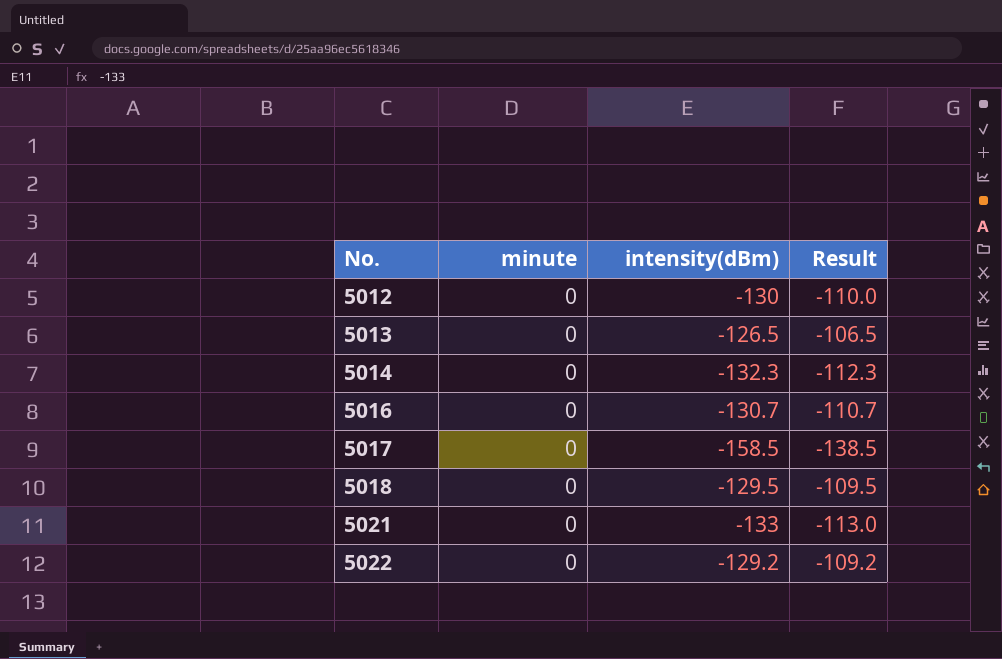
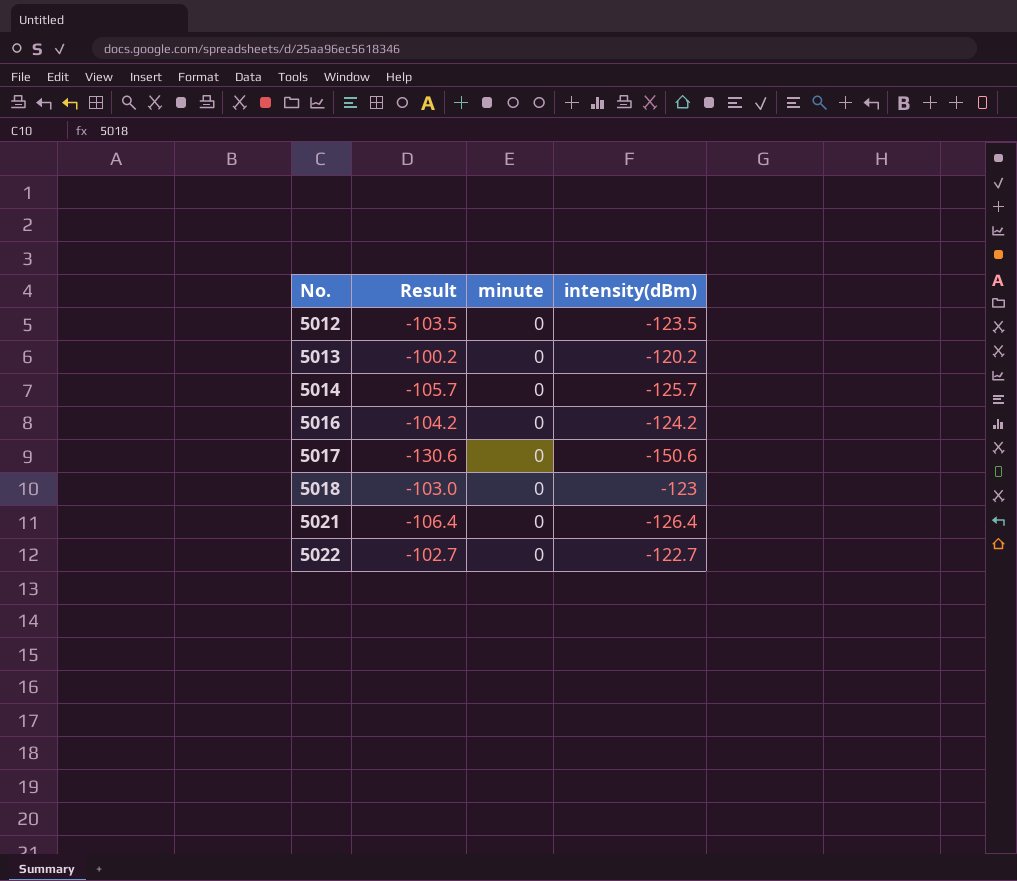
column Result | position: 4 -> 2
5012 | Result: -110.0 -> -103.5
5012 | intensity(dBm): -130 -> -123.5
5013 | Result: -106.5 -> -100.2
5013 | intensity(dBm): -126.5 -> -120.2
5014 | Result: -112.3 -> -105.7
5014 | intensity(dBm): -132.3 -> -125.7
5016 | Result: -110.7 -> -104.2
5016 | intensity(dBm): -130.7 -> -124.2
5017 | Result: -138.5 -> -130.6
5017 | intensity(dBm): -158.5 -> -150.6
5018 | Result: -109.5 -> -103.0
5018 | intensity(dBm): -129.5 -> -123
5021 | Result: -113.0 -> -106.4
5021 | intensity(dBm): -133 -> -126.4
5022 | Result: -109.2 -> -102.7
5022 | intensity(dBm): -129.2 -> -122.7

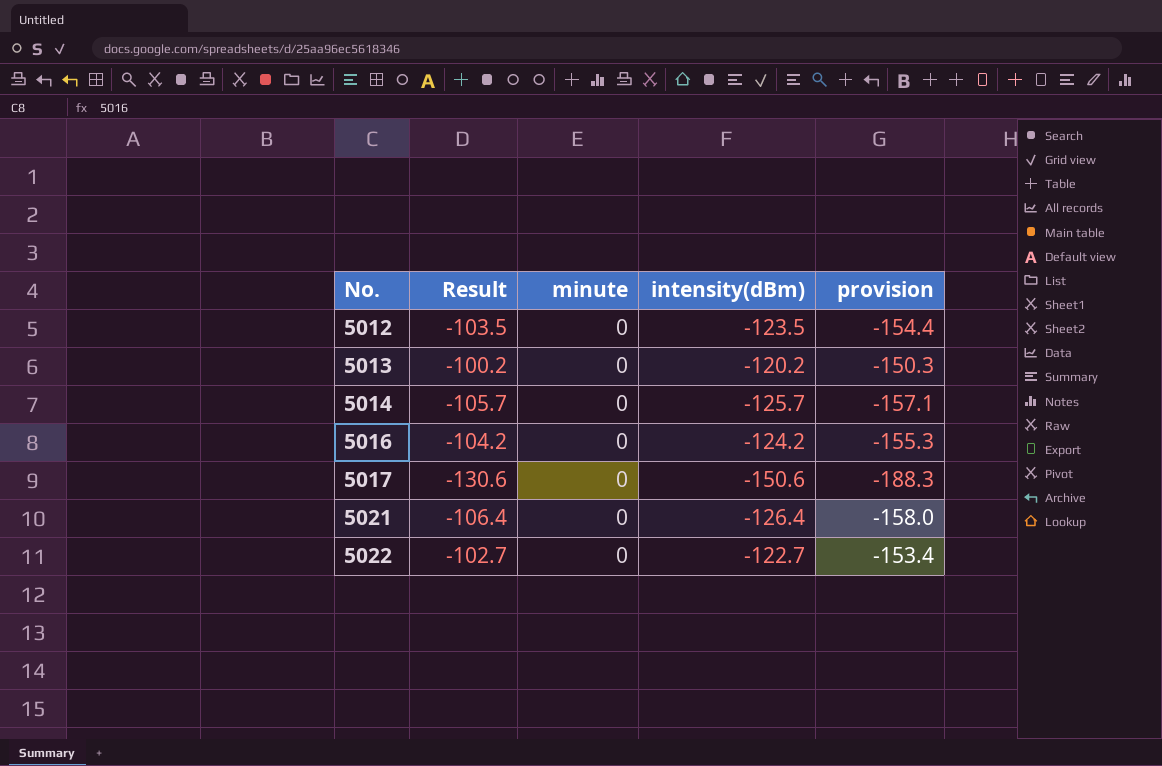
column provision | formula: none -> [intensity(dBm)] * 1.25
row 5018: -103.0 | 0 | -123 -> none

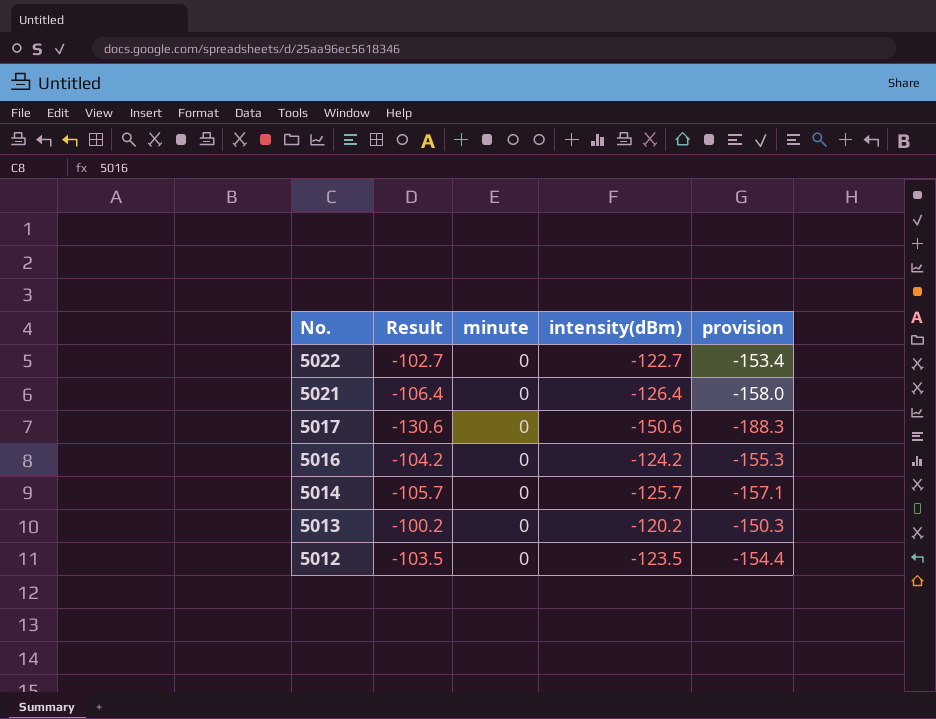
row order: No. ascending -> No. descending

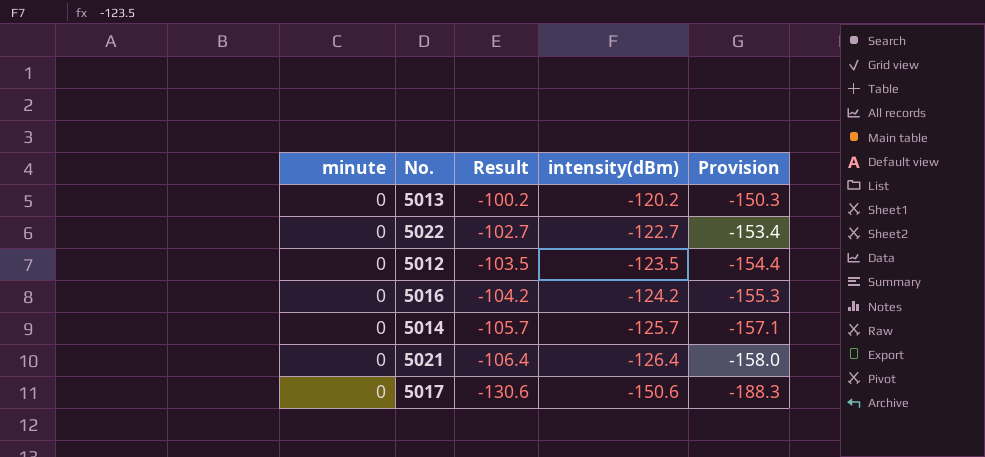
row order: No. descending -> Result descending
column minute | position: 3 -> 1
column name: provision -> Provision

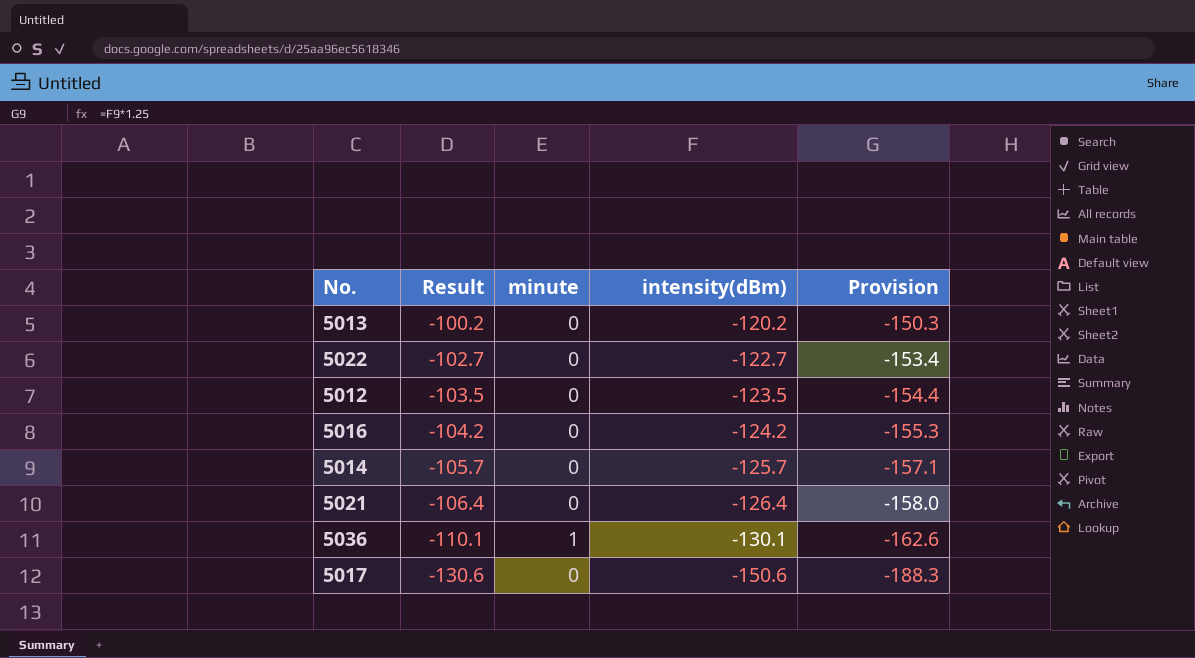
column minute | position: 1 -> 3
row 5036: none -> -110.1 | 1 | -130.1 | -162.6

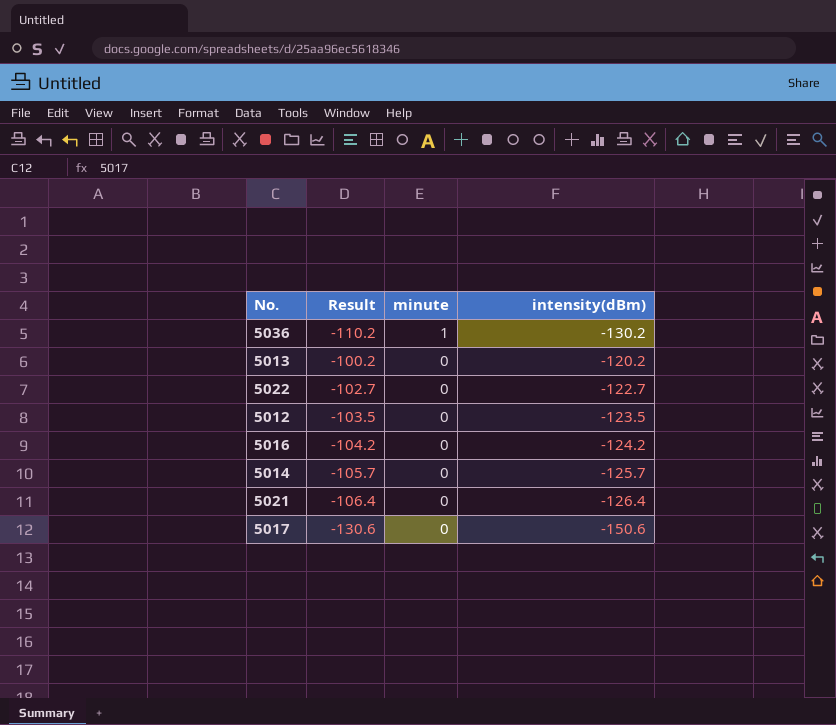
row order: Result descending -> minute descending
column Provision | formula: [intensity(dBm)] * 1.25 -> none
5036 | Result: -110.1 -> -110.2
5036 | intensity(dBm): -130.1 -> -130.2

